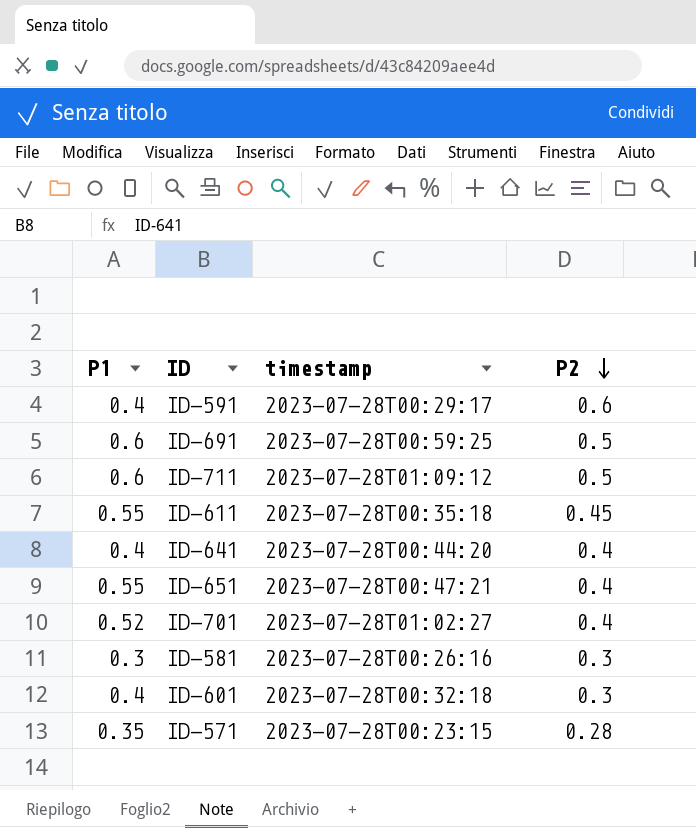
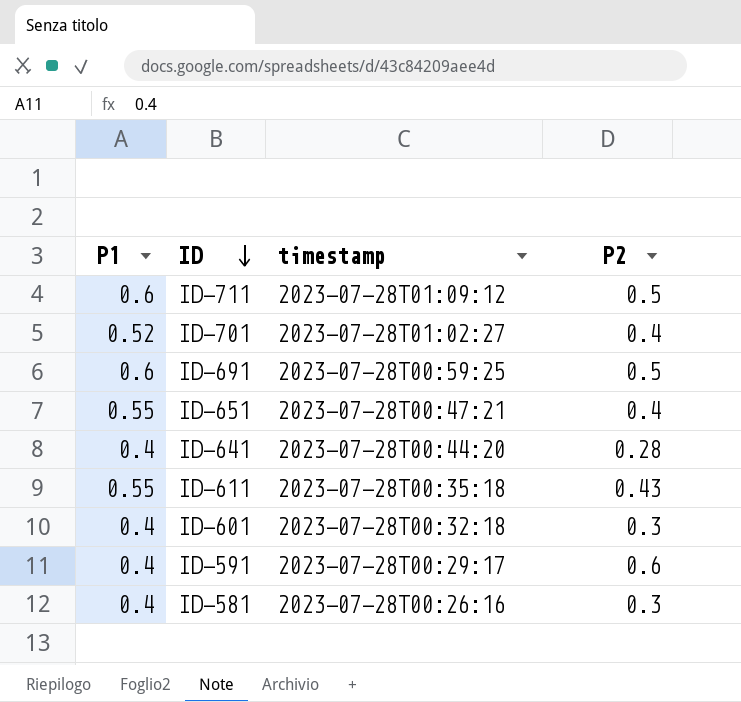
row order: P2 descending -> ID descending
row ID-571: 0.35 | 2023-07-28T00:23:15 | 0.28 -> none
ID-641 | P2: 0.4 -> 0.28
ID-611 | P2: 0.45 -> 0.43
ID-581 | P1: 0.3 -> 0.4

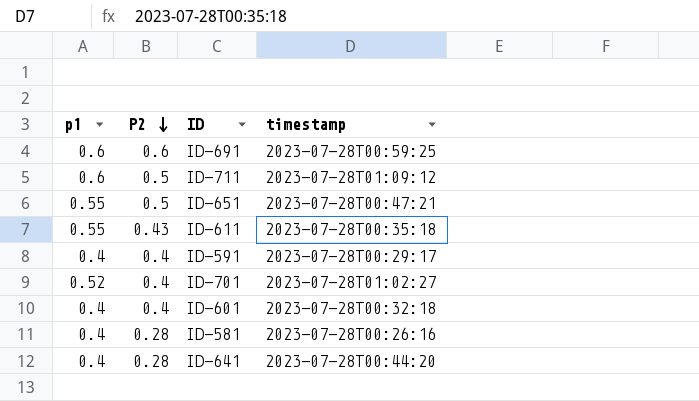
row order: ID descending -> P2 descending
column name: P1 -> p1
column P2 | position: 4 -> 2
ID-691 | P2: 0.5 -> 0.6
ID-651 | P2: 0.4 -> 0.5
ID-591 | P2: 0.6 -> 0.4
ID-601 | P2: 0.3 -> 0.4
ID-581 | P2: 0.3 -> 0.28

